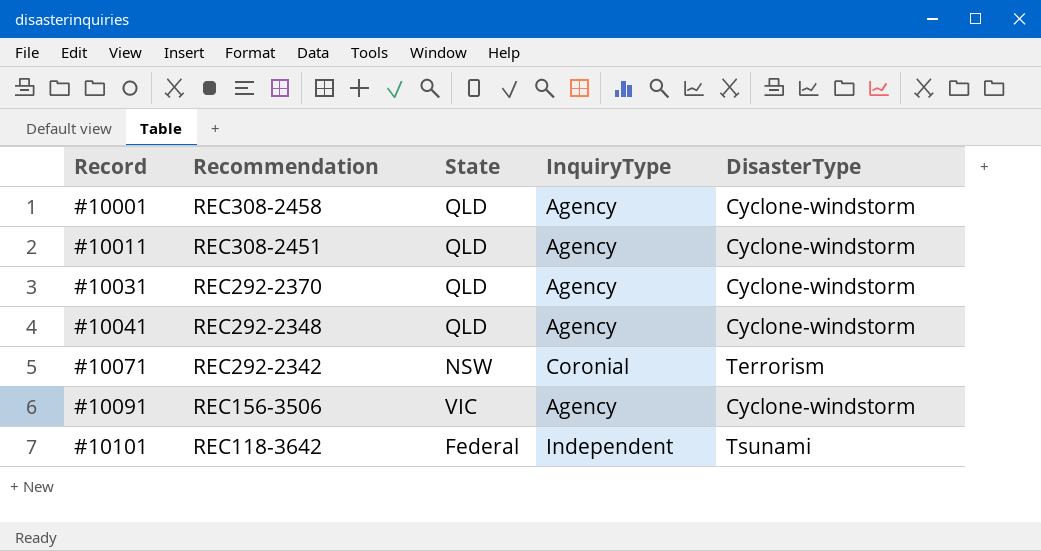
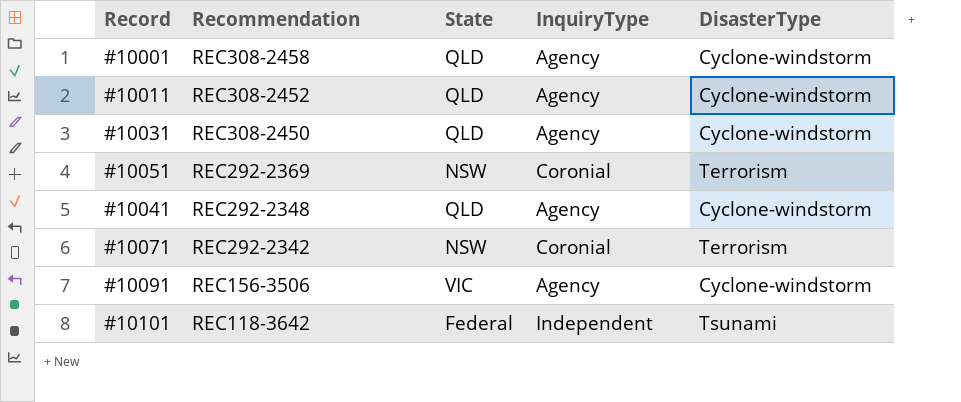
#10011 | Recommendation: REC308-2451 -> REC308-2452
#10031 | Recommendation: REC292-2370 -> REC308-2450
row #10051: none -> REC292-2369 | NSW | Coronial | Terrorism

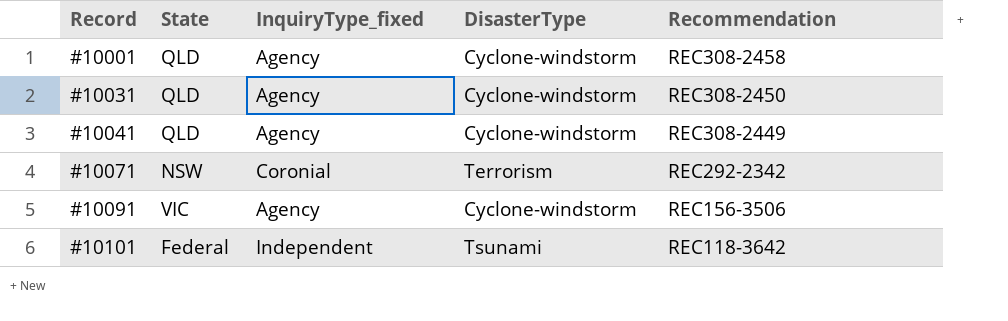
column name: InquiryType -> InquiryType_fixed
column Recommendation | position: 2 -> 5
row #10011: REC308-2452 | QLD | Agency | Cyclone-windstorm -> none
row #10051: REC292-2369 | NSW | Coronial | Terrorism -> none
#10041 | Recommendation: REC292-2348 -> REC308-2449

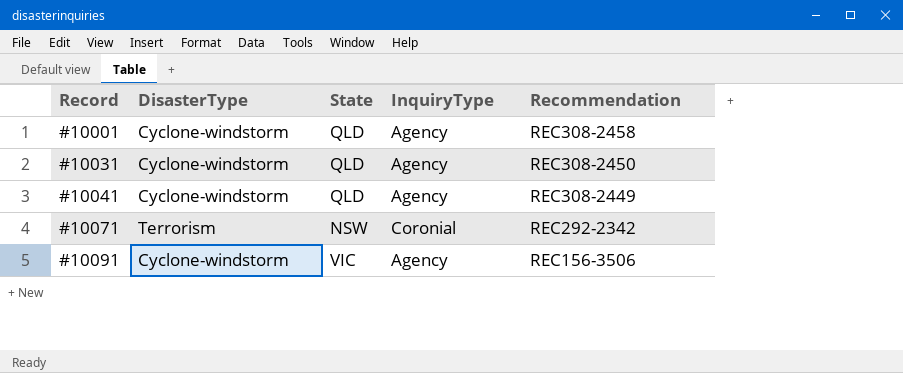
column DisasterType | position: 4 -> 2
column name: InquiryType_fixed -> InquiryType
row #10101: Federal | Independent | Tsunami | REC118-3642 -> none

